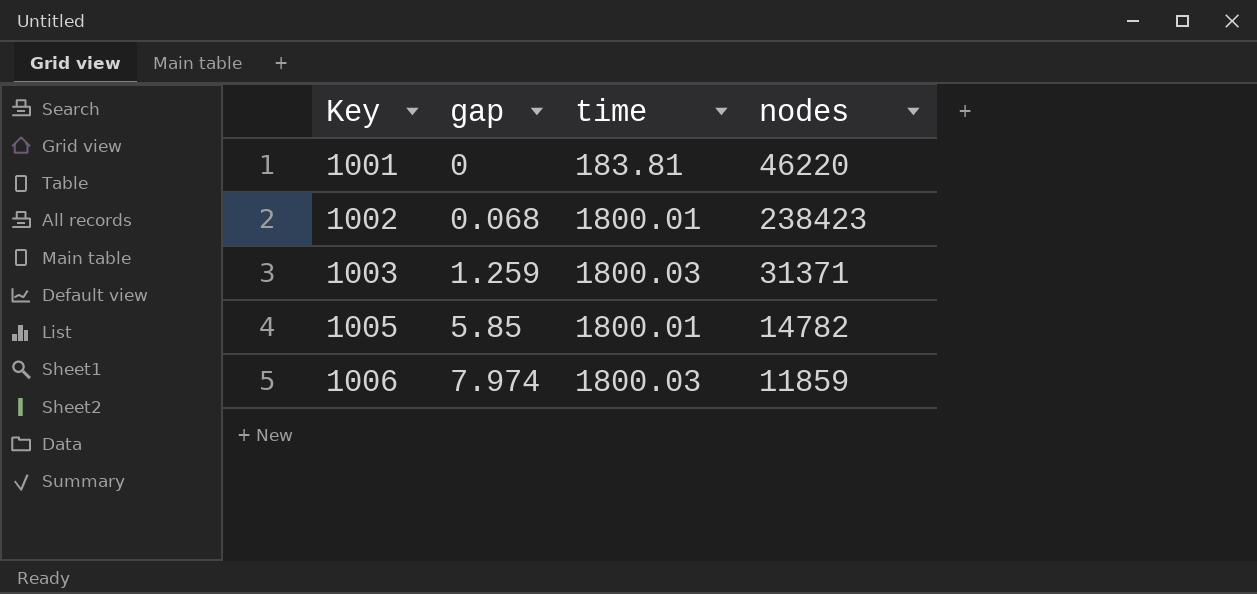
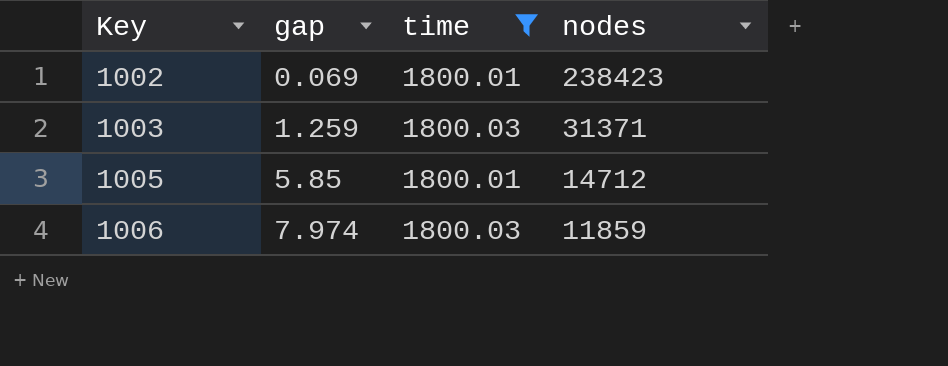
filter: none -> time != 183.81
1002 | gap: 0.068 -> 0.069
1005 | nodes: 14782 -> 14712

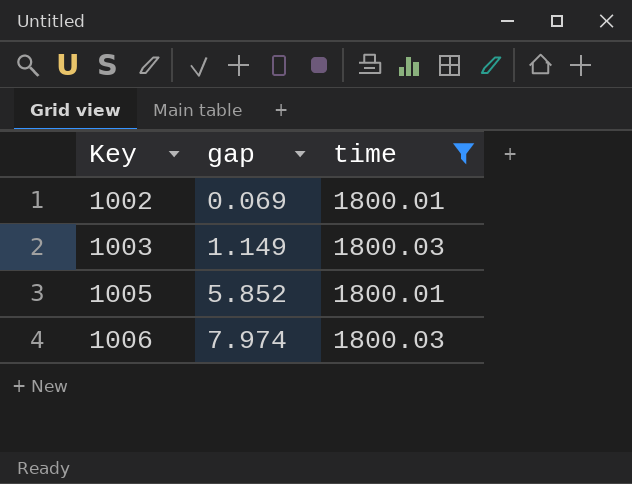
column nodes | position: 4 -> none
1003 | gap: 1.259 -> 1.149
1005 | gap: 5.85 -> 5.852

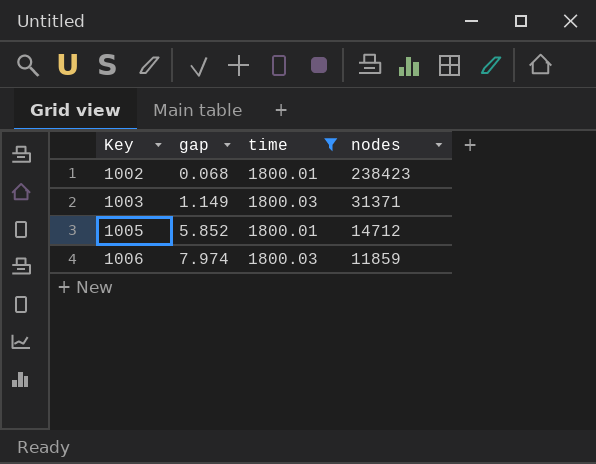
column nodes | position: none -> 4
1002 | gap: 0.069 -> 0.068

